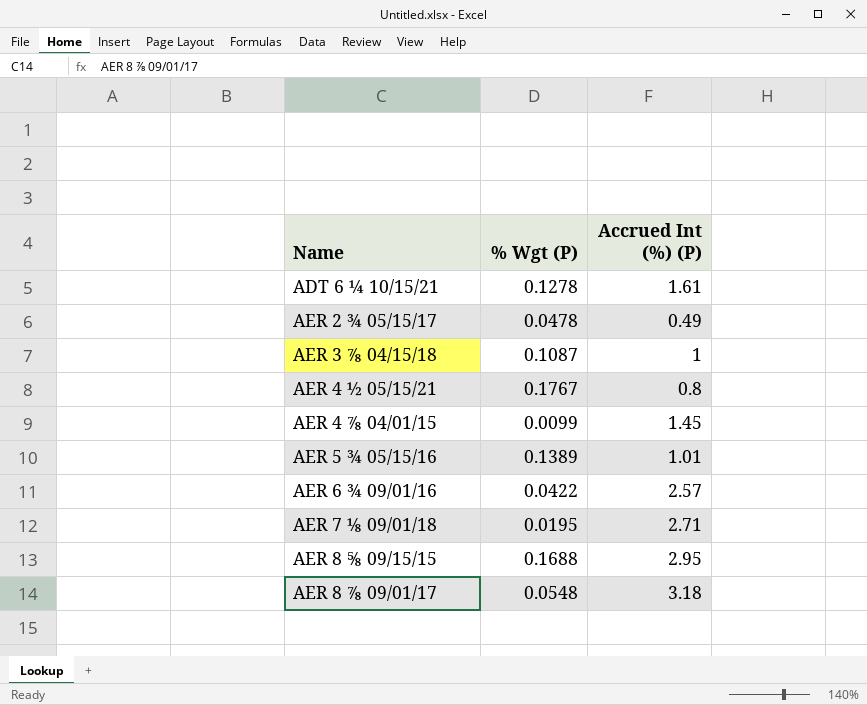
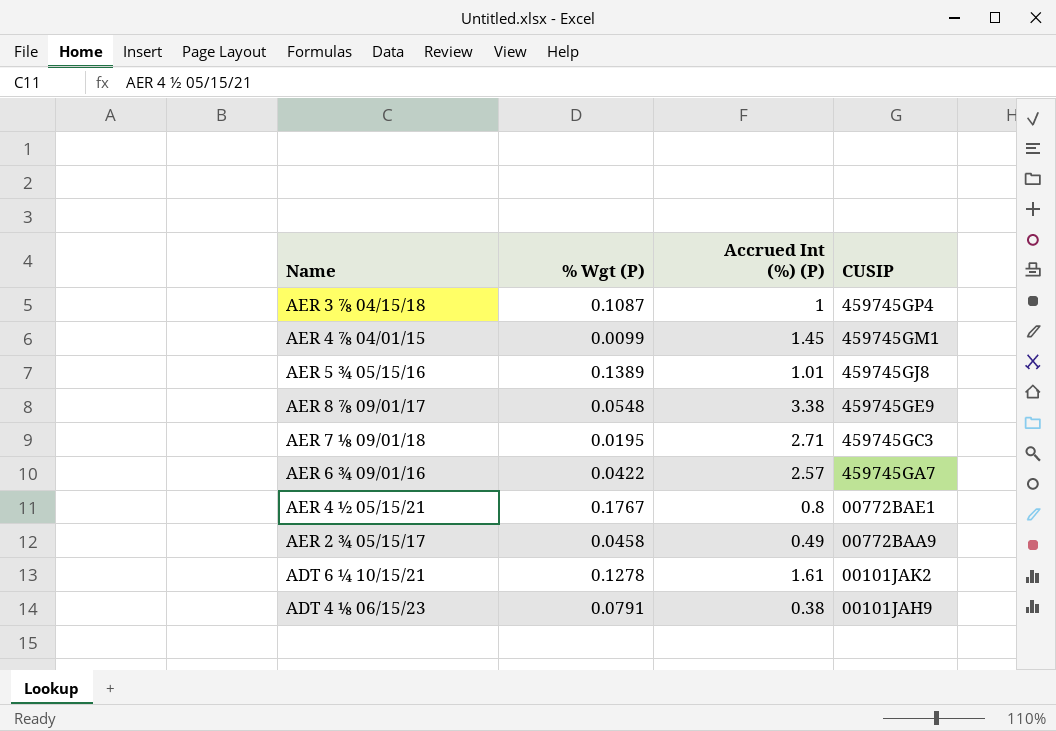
row order: Name ascending -> CUSIP descending
column CUSIP | position: none -> 4
row AER 8 ⅝ 09/15/15: 0.1688 | 2.95 -> none
AER 8 ⅞ 09/01/17 | Accrued Int (%) (P): 3.18 -> 3.38
AER 2 ¾ 05/15/17 | % Wgt (P): 0.0478 -> 0.0458
row ADT 4 ⅛ 06/15/23: none -> 0.0791 | 0.38 | 00101JAH9

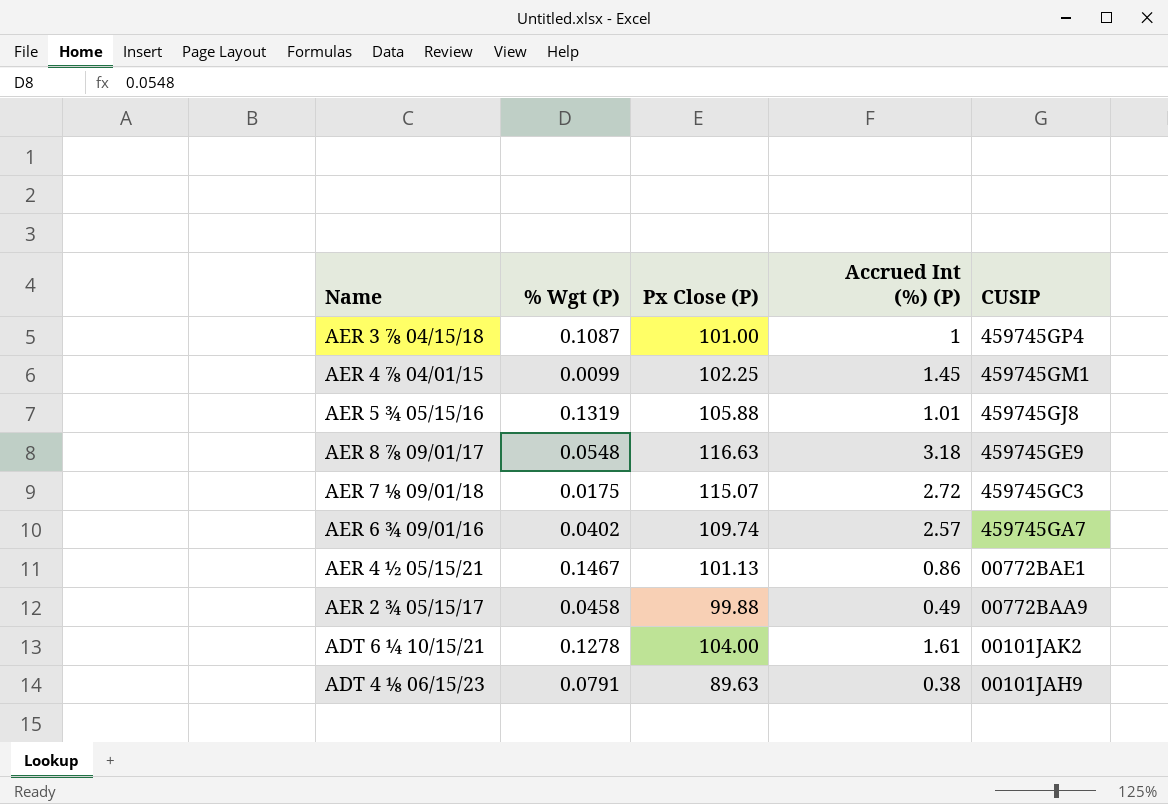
column Px Close (P) | position: none -> 3
AER 5 ¾ 05/15/16 | % Wgt (P): 0.1389 -> 0.1319
AER 8 ⅞ 09/01/17 | Accrued Int (%) (P): 3.38 -> 3.18
AER 7 ⅛ 09/01/18 | % Wgt (P): 0.0195 -> 0.0175
AER 7 ⅛ 09/01/18 | Accrued Int (%) (P): 2.71 -> 2.72
AER 6 ¾ 09/01/16 | % Wgt (P): 0.0422 -> 0.0402
AER 4 ½ 05/15/21 | % Wgt (P): 0.1767 -> 0.1467
AER 4 ½ 05/15/21 | Accrued Int (%) (P): 0.8 -> 0.86

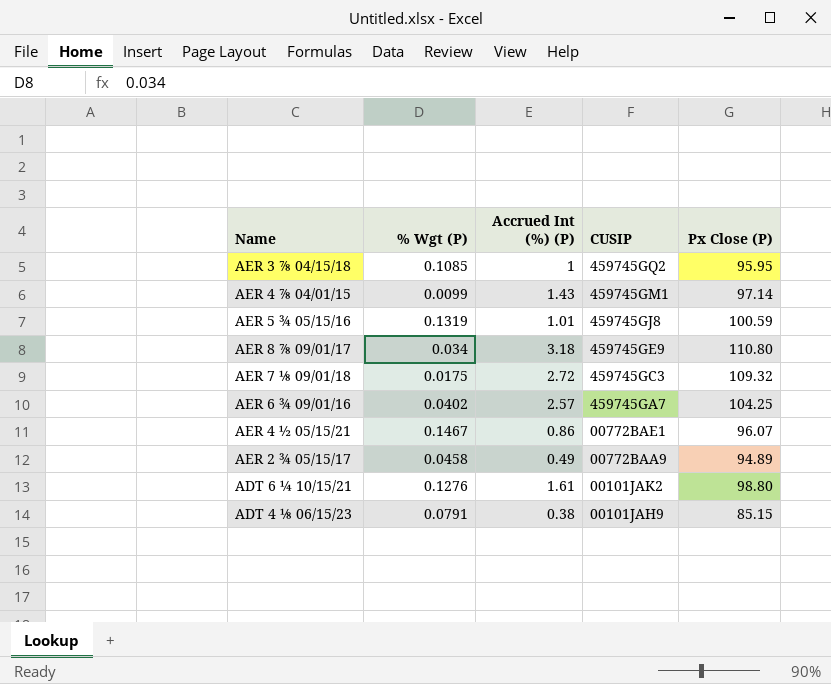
column Px Close (P) | position: 3 -> 5
AER 3 ⅞ 04/15/18 | % Wgt (P): 0.1087 -> 0.1085
AER 3 ⅞ 04/15/18 | CUSIP: 459745GP4 -> 459745GQ2
AER 3 ⅞ 04/15/18 | Px Close (P): 101.00 -> 95.95
AER 4 ⅞ 04/01/15 | Accrued Int (%) (P): 1.45 -> 1.43
AER 4 ⅞ 04/01/15 | Px Close (P): 102.25 -> 97.14
AER 5 ¾ 05/15/16 | Px Close (P): 105.88 -> 100.59
AER 8 ⅞ 09/01/17 | % Wgt (P): 0.0548 -> 0.034
AER 8 ⅞ 09/01/17 | Px Close (P): 116.63 -> 110.80
AER 7 ⅛ 09/01/18 | Px Close (P): 115.07 -> 109.32
AER 6 ¾ 09/01/16 | Px Close (P): 109.74 -> 104.25
AER 4 ½ 05/15/21 | Px Close (P): 101.13 -> 96.07
AER 2 ¾ 05/15/17 | Px Close (P): 99.88 -> 94.89
ADT 6 ¼ 10/15/21 | % Wgt (P): 0.1278 -> 0.1276
ADT 6 ¼ 10/15/21 | Px Close (P): 104.00 -> 98.80
ADT 4 ⅛ 06/15/23 | Px Close (P): 89.63 -> 85.15

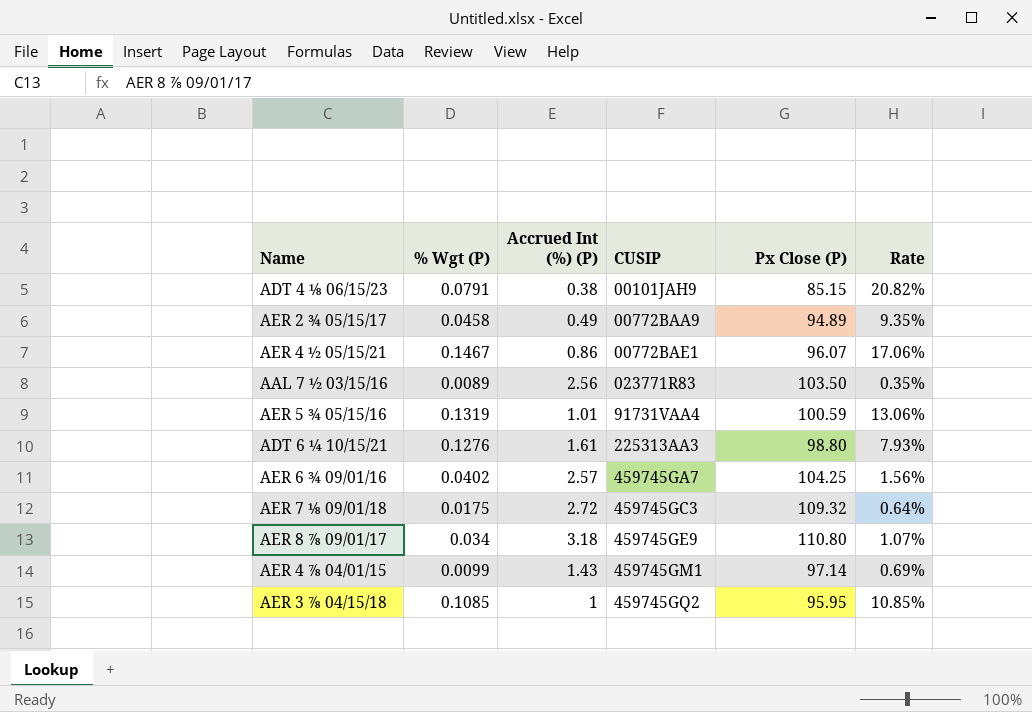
row order: CUSIP descending -> CUSIP ascending
column Rate | formula: none -> [% Wgt (P)] / [Accrued Int (%) (P)]
row AAL 7 ½ 03/15/16: none -> 0.0089 | 2.56 | 023771R83 | 103.50 | 0.35%
AER 5 ¾ 05/15/16 | CUSIP: 459745GJ8 -> 91731VAA4
ADT 6 ¼ 10/15/21 | CUSIP: 00101JAK2 -> 225313AA3

